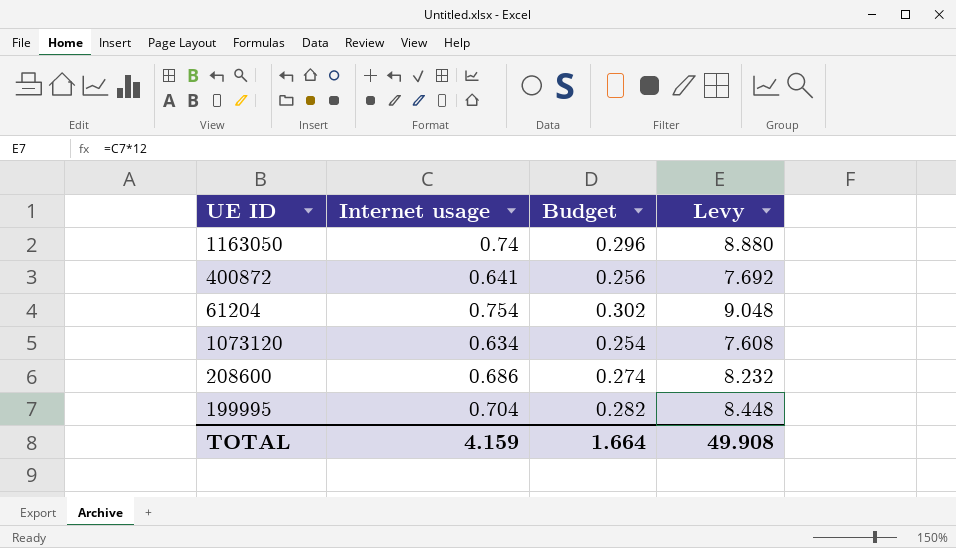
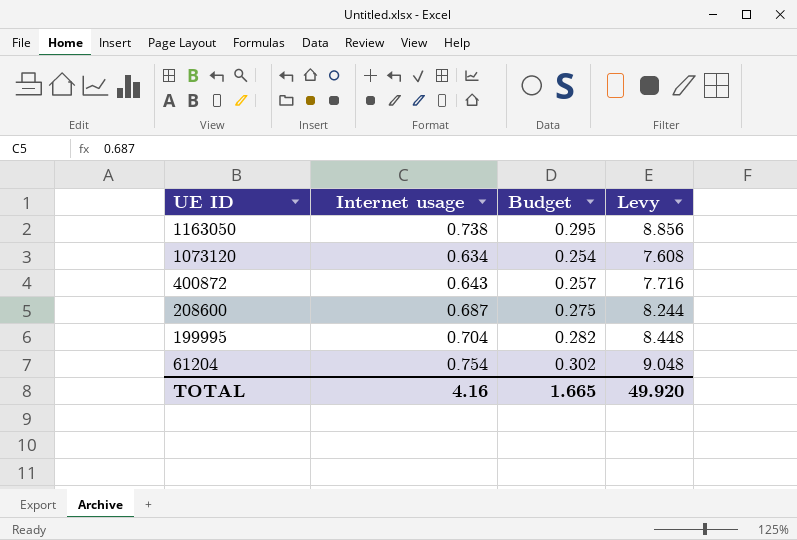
row order: none -> UE ID descending
1163050 | Internet usage: 0.74 -> 0.738
1163050 | Budget: 0.296 -> 0.295
1163050 | Levy: 8.880 -> 8.856
400872 | Internet usage: 0.641 -> 0.643
400872 | Budget: 0.256 -> 0.257
400872 | Levy: 7.692 -> 7.716
208600 | Internet usage: 0.686 -> 0.687
208600 | Budget: 0.274 -> 0.275
208600 | Levy: 8.232 -> 8.244
TOTAL | Internet usage: 4.159 -> 4.16
TOTAL | Budget: 1.664 -> 1.665
TOTAL | Levy: 49.908 -> 49.920

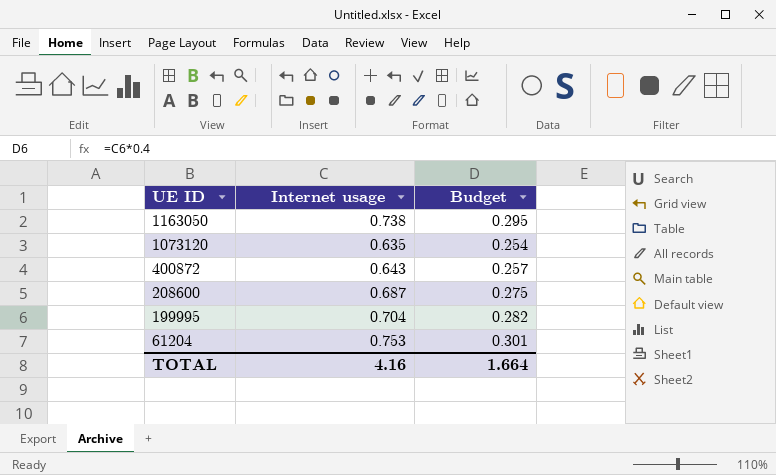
column Levy | formula: [Internet usage] * 12 -> none
1073120 | Internet usage: 0.634 -> 0.635
61204 | Internet usage: 0.754 -> 0.753
61204 | Budget: 0.302 -> 0.301
TOTAL | Budget: 1.665 -> 1.664

